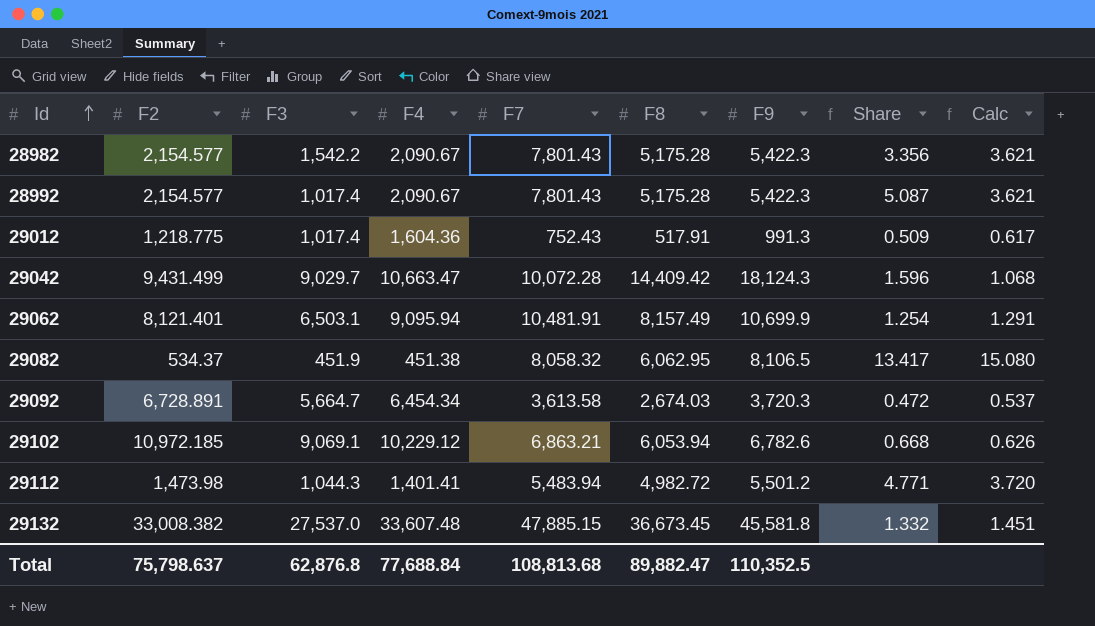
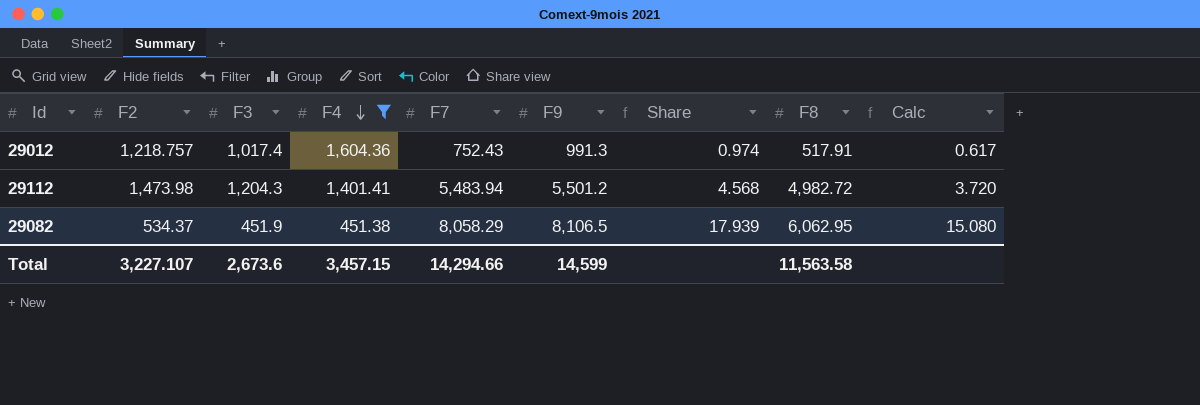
filter: none -> F4 <= 1,604.36
row order: Id ascending -> F4 descending
column Share | formula: [F8] / [F3] -> [F9] / [F3]
column F8 | position: 6 -> 8
29012 | F2: 1,218.775 -> 1,218.757
29112 | F3: 1,044.3 -> 1,204.3
29082 | F7: 8,058.32 -> 8,058.29
Total | F2: 75,798.637 -> 3,227.107
Total | F3: 62,876.8 -> 2,673.6
Total | F4: 77,688.84 -> 3,457.15
Total | F7: 108,813.68 -> 14,294.66
Total | F9: 110,352.5 -> 14,599
Total | F8: 89,882.47 -> 11,563.58

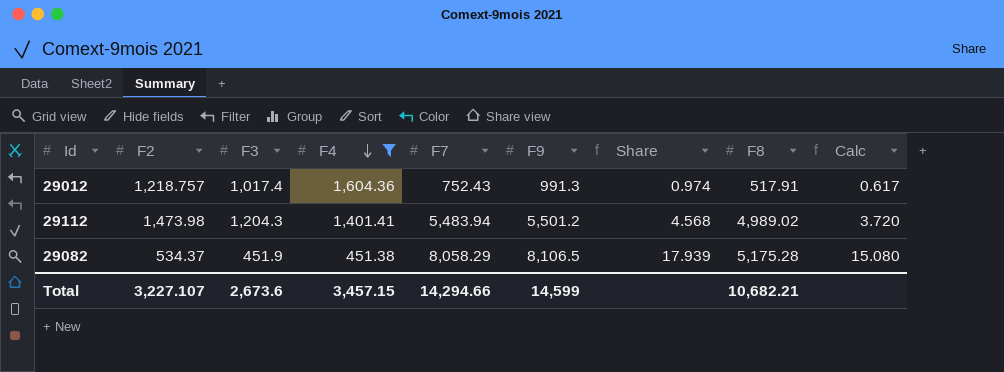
29112 | F8: 4,982.72 -> 4,989.02
29082 | F8: 6,062.95 -> 5,175.28
Total | F8: 11,563.58 -> 10,682.21

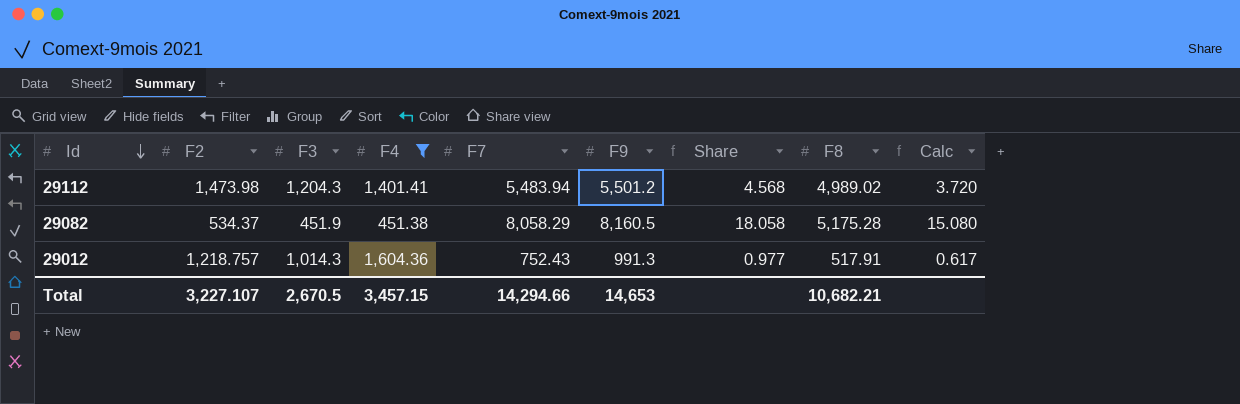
row order: F4 descending -> Id descending
29082 | F9: 8,106.5 -> 8,160.5
29082 | Share: 17.939 -> 18.058
29012 | F3: 1,017.4 -> 1,014.3
29012 | Share: 0.974 -> 0.977
Total | F3: 2,673.6 -> 2,670.5
Total | F9: 14,599 -> 14,653

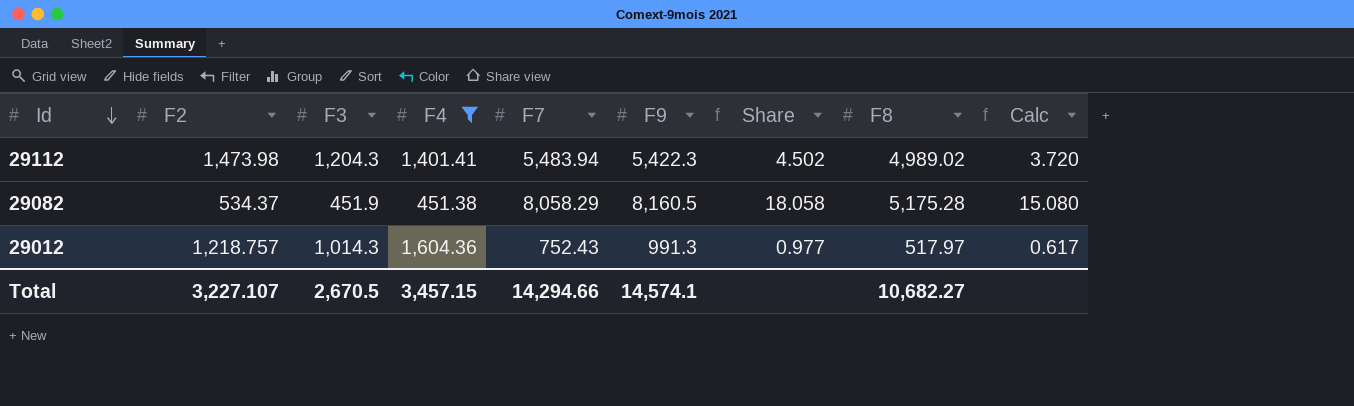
29112 | F9: 5,501.2 -> 5,422.3
29112 | Share: 4.568 -> 4.502
29012 | F8: 517.91 -> 517.97
Total | F9: 14,653 -> 14,574.1
Total | F8: 10,682.21 -> 10,682.27

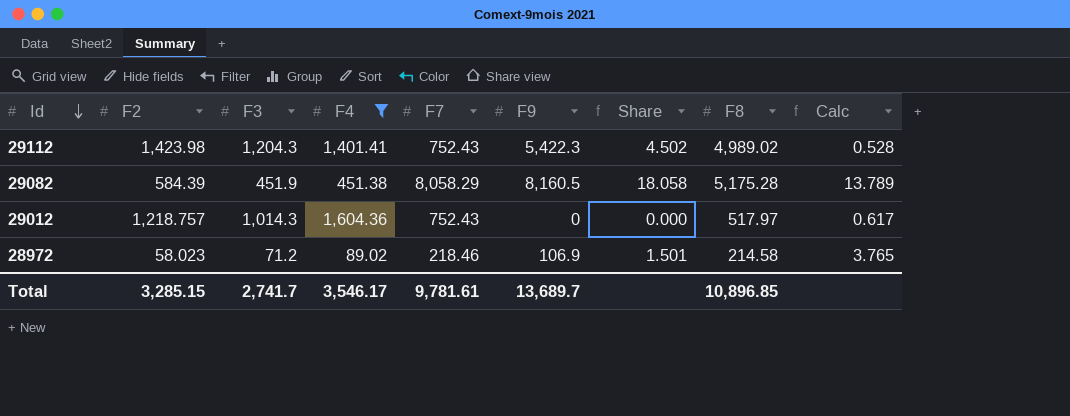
29112 | F2: 1,473.98 -> 1,423.98
29112 | F7: 5,483.94 -> 752.43
29112 | Calc: 3.720 -> 0.528
29082 | F2: 534.37 -> 584.39
29082 | Calc: 15.080 -> 13.789
29012 | F9: 991.3 -> 0
29012 | Share: 0.977 -> 0.000
row 28972: none -> 58.023 | 71.2 | 89.02 | 218.46 | 106.9 | 1.501 | 214.58 | 3.765
Total | F2: 3,227.107 -> 3,285.15
Total | F3: 2,670.5 -> 2,741.7
Total | F4: 3,457.15 -> 3,546.17
Total | F7: 14,294.66 -> 9,781.61
Total | F9: 14,574.1 -> 13,689.7
Total | F8: 10,682.27 -> 10,896.85

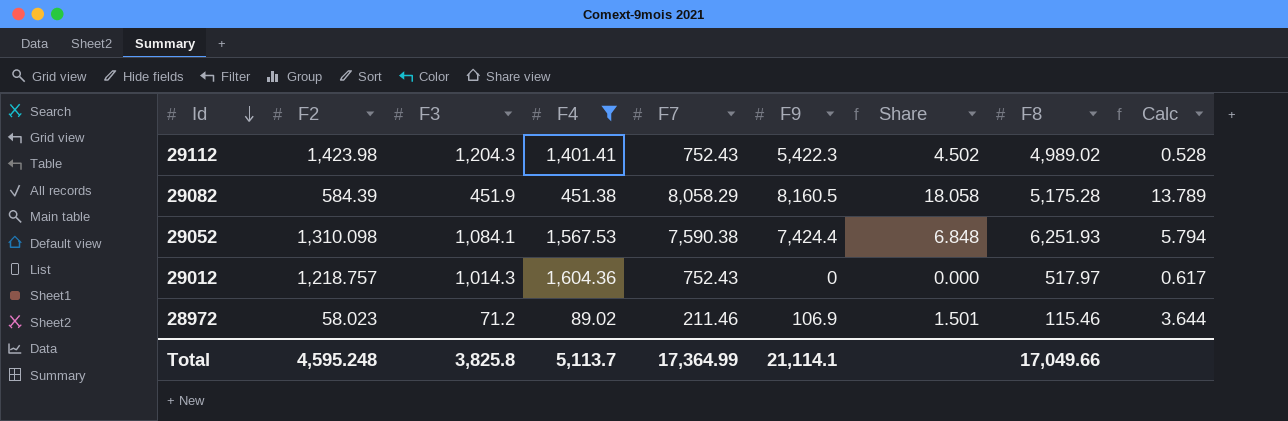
row 29052: none -> 1,310.098 | 1,084.1 | 1,567.53 | 7,590.38 | 7,424.4 | 6.848 | 6,251.93 | 5.794
28972 | F7: 218.46 -> 211.46
28972 | F8: 214.58 -> 115.46
28972 | Calc: 3.765 -> 3.644
Total | F2: 3,285.15 -> 4,595.248
Total | F3: 2,741.7 -> 3,825.8
Total | F4: 3,546.17 -> 5,113.7
Total | F7: 9,781.61 -> 17,364.99
Total | F9: 13,689.7 -> 21,114.1
Total | F8: 10,896.85 -> 17,049.66

